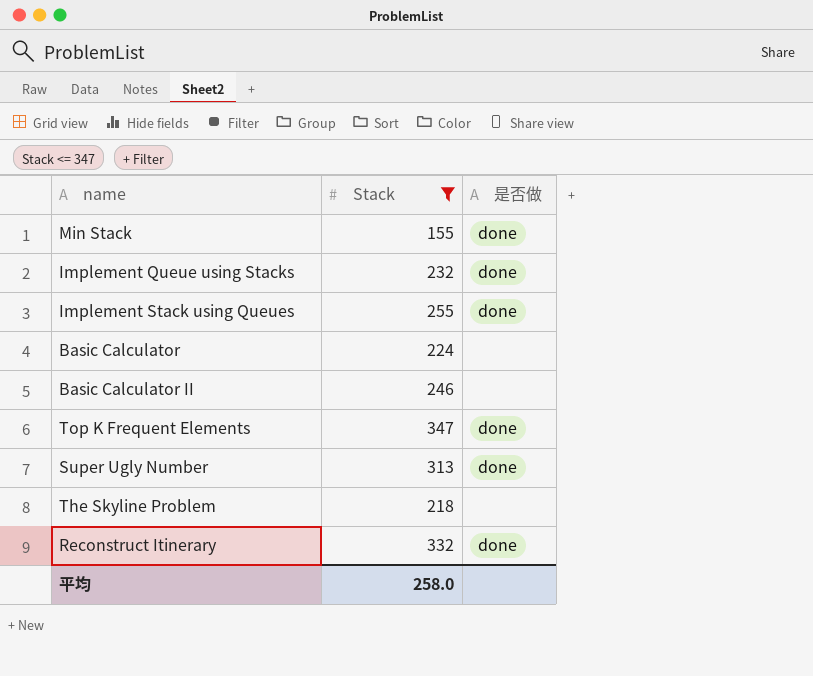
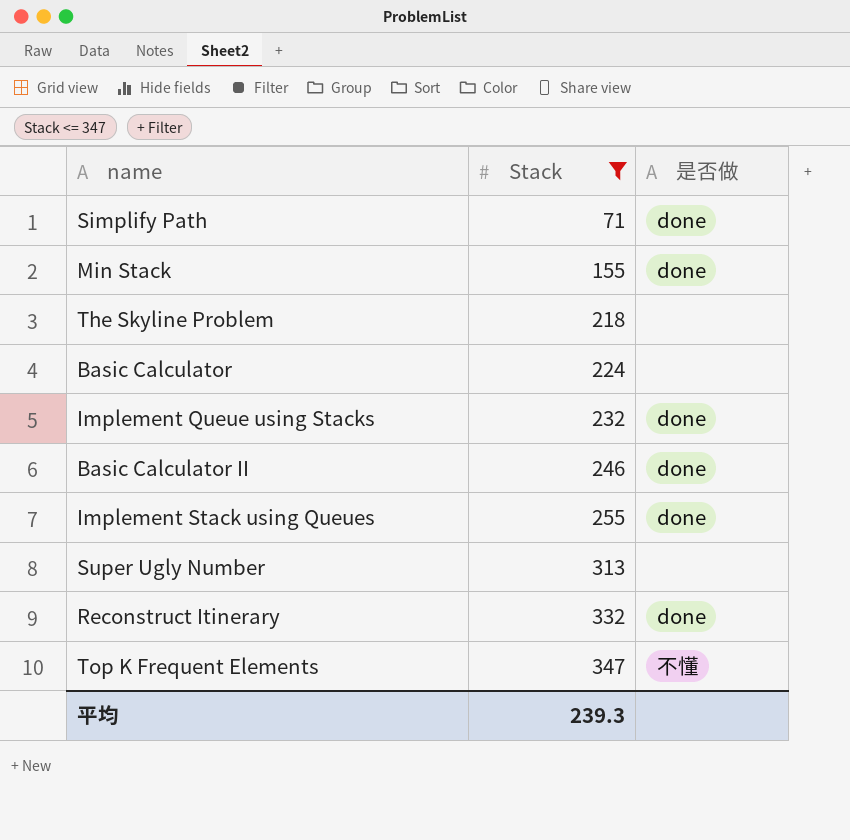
row order: none -> Stack ascending
row Simplify Path: none -> 71 | done
Basic Calculator II | 是否做: none -> done
Super Ugly Number | 是否做: done -> none
Top K Frequent Elements | 是否做: done -> 不懂
平均 | Stack: 258.0 -> 239.3

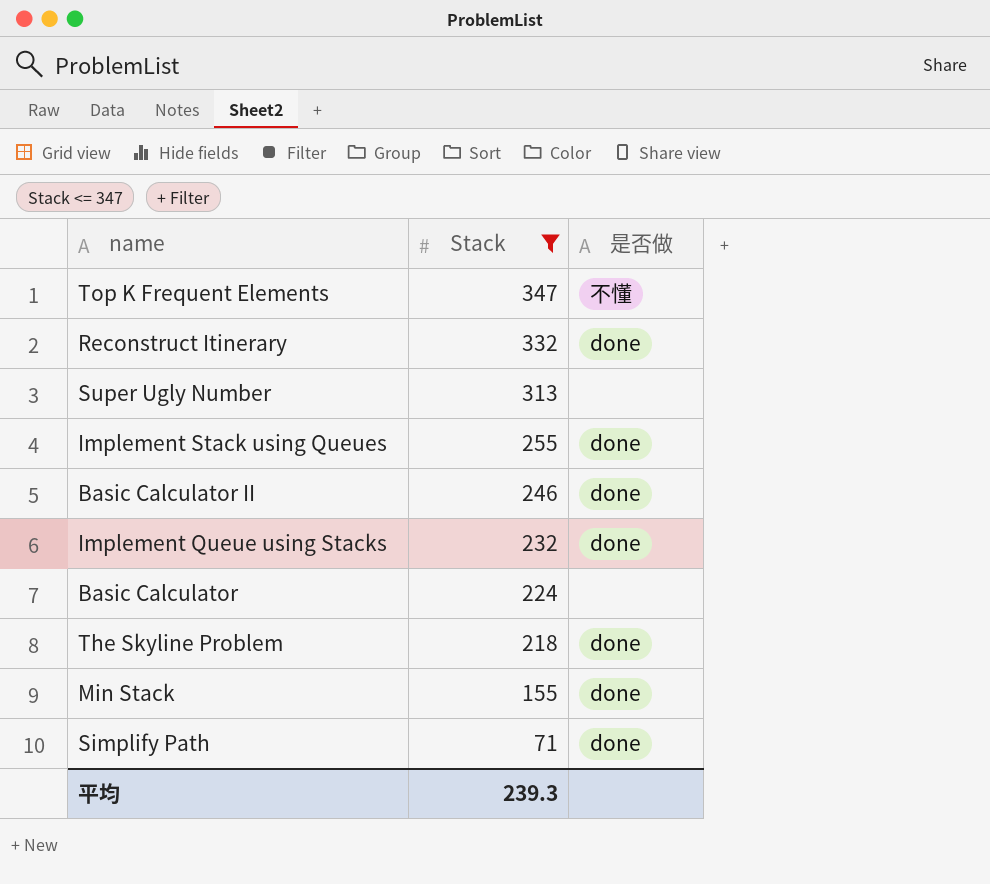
row order: Stack ascending -> Stack descending
The Skyline Problem | 是否做: none -> done

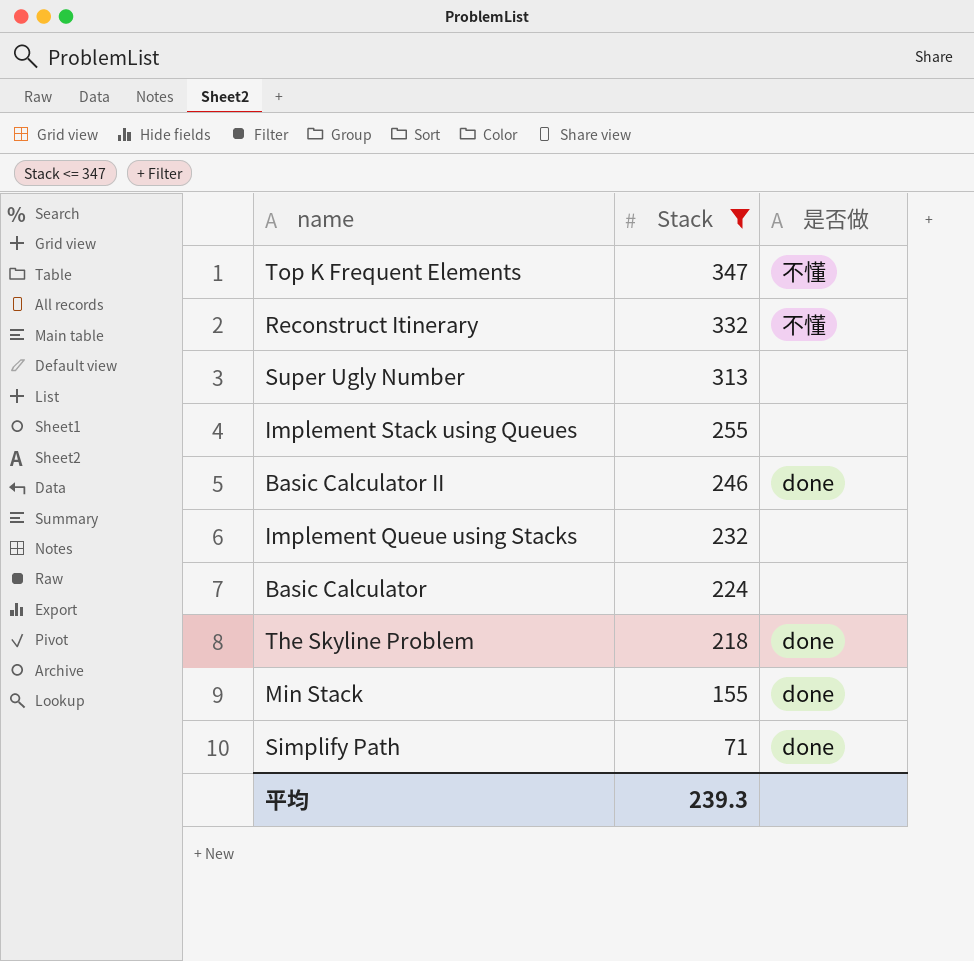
Reconstruct Itinerary | 是否做: done -> 不懂
Implement Stack using Queues | 是否做: done -> none
Implement Queue using Stacks | 是否做: done -> none

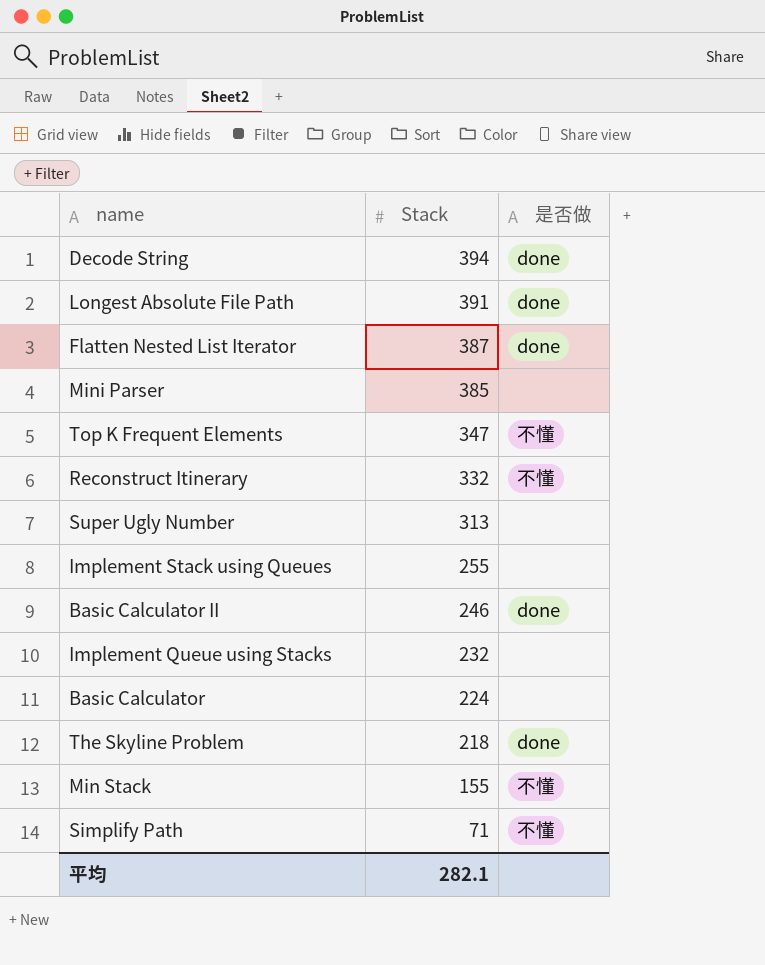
filter: Stack <= 347 -> none
Min Stack | 是否做: done -> 不懂
Simplify Path | 是否做: done -> 不懂
平均 | Stack: 239.3 -> 282.1

